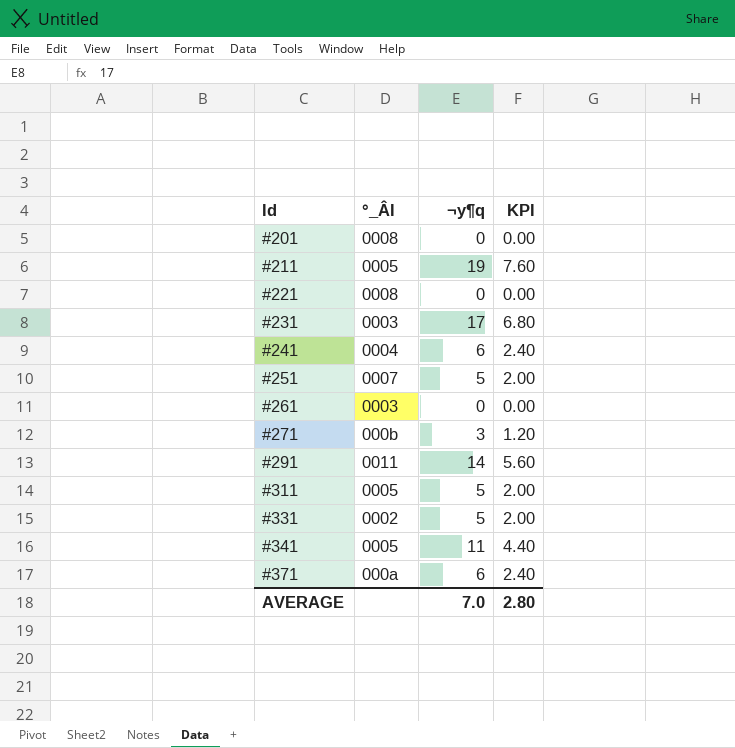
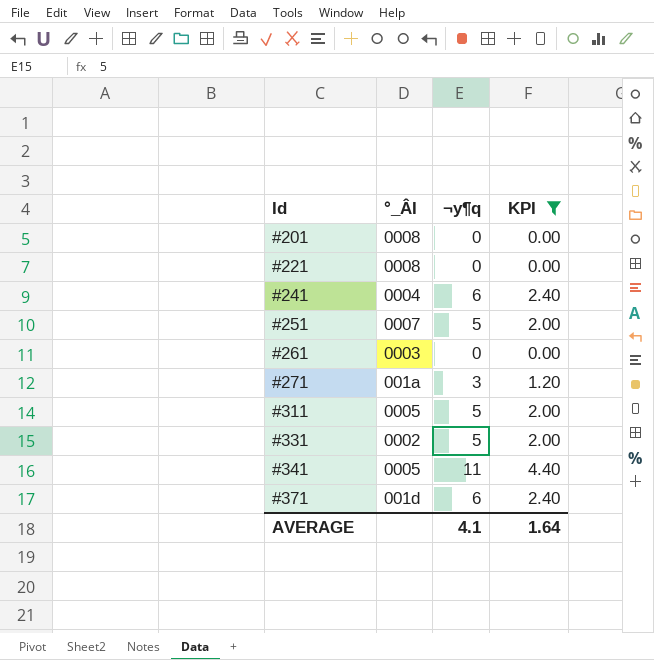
filter: none -> KPI <= 4.40
#271 | °_ÂI: 000b -> 001a
#371 | °_ÂI: 000a -> 001d
AVERAGE | ¬y¶q: 7.0 -> 4.1
AVERAGE | KPI: 2.80 -> 1.64

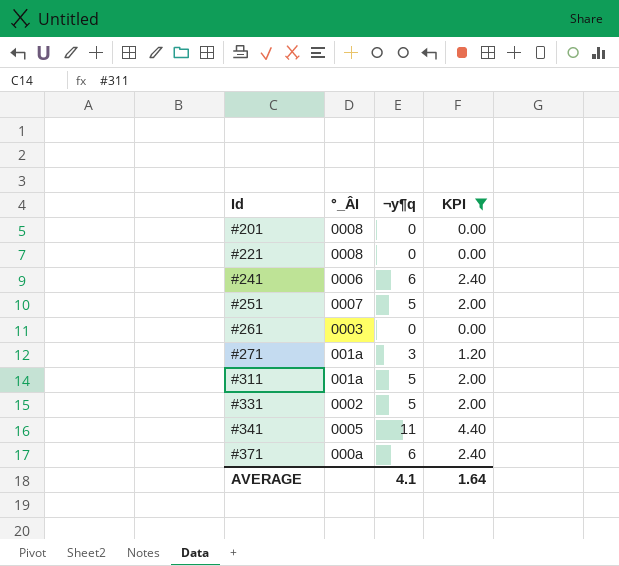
#241 | °_ÂI: 0004 -> 0006
#311 | °_ÂI: 0005 -> 001a
#371 | °_ÂI: 001d -> 000a

